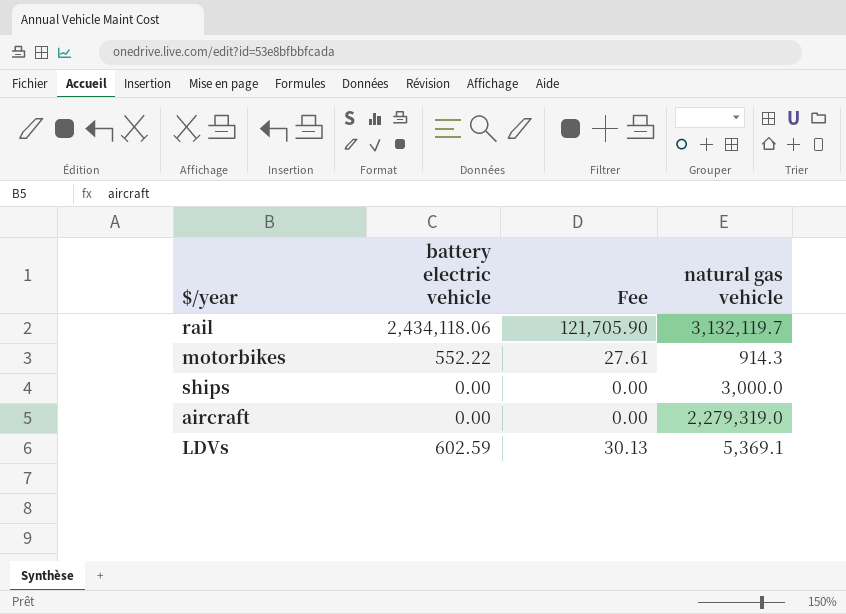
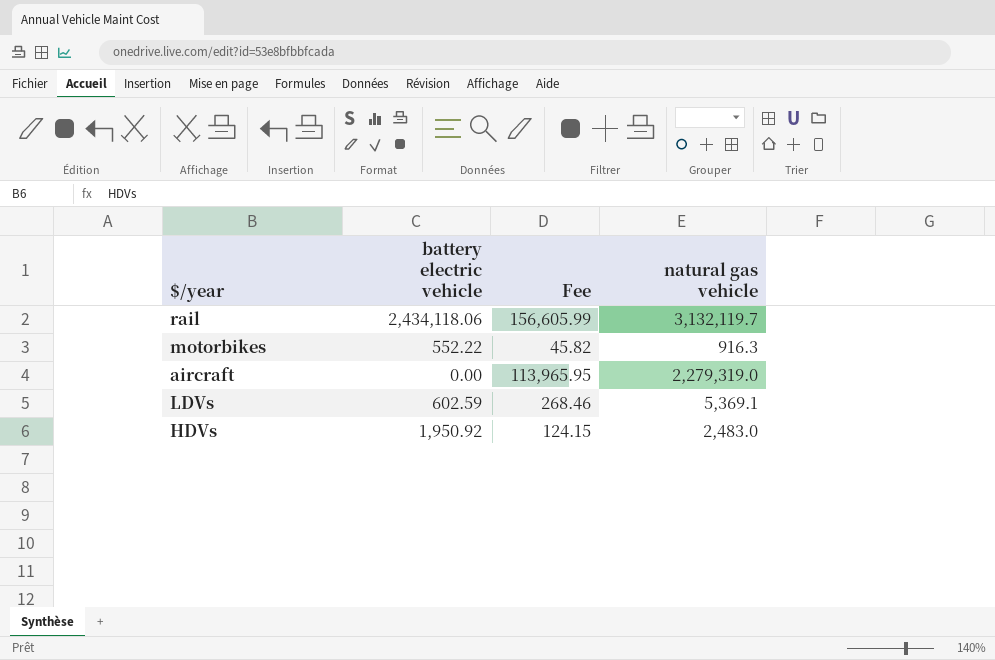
column Fee | formula: [battery electric vehicle] * 0.05 -> [natural gas vehicle] * 0.05
row ships: 0.00 | 0.00 | 3,000.0 -> none
motorbikes | natural gas vehicle: 914.3 -> 916.3
row HDVs: none -> 1,950.92 | 124.15 | 2,483.0

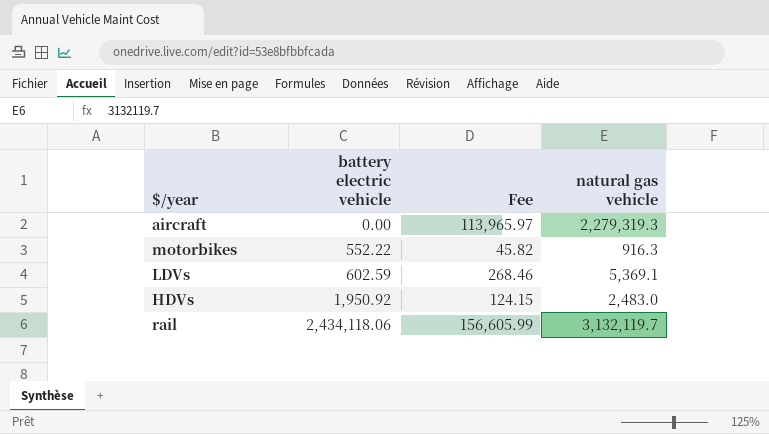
row order: none -> battery electric vehicle ascending
aircraft | Fee: 113,965.95 -> 113,965.97
aircraft | natural gas vehicle: 2,279,319.0 -> 2,279,319.3

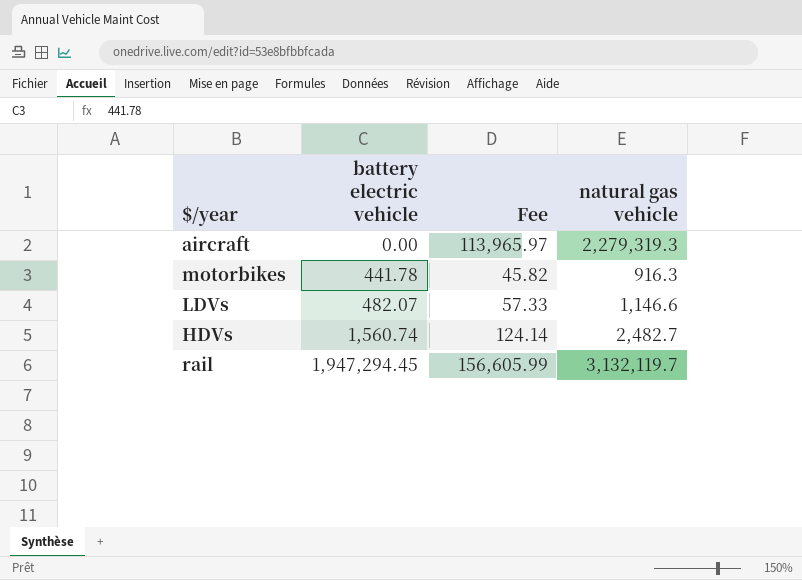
motorbikes | battery electric vehicle: 552.22 -> 441.78
LDVs | battery electric vehicle: 602.59 -> 482.07
LDVs | Fee: 268.46 -> 57.33
LDVs | natural gas vehicle: 5,369.1 -> 1,146.6
HDVs | battery electric vehicle: 1,950.92 -> 1,560.74
HDVs | Fee: 124.15 -> 124.14
HDVs | natural gas vehicle: 2,483.0 -> 2,482.7
rail | battery electric vehicle: 2,434,118.06 -> 1,947,294.45

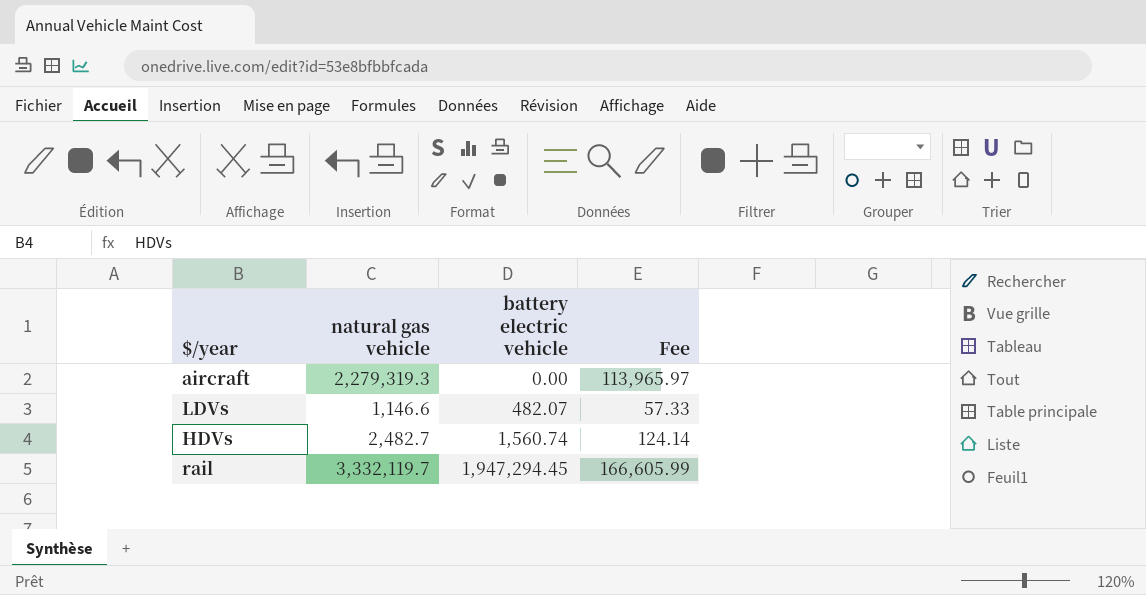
column natural gas vehicle | position: 4 -> 2
row motorbikes: 441.78 | 45.82 | 916.3 -> none
rail | natural gas vehicle: 3,132,119.7 -> 3,332,119.7
rail | Fee: 156,605.99 -> 166,605.99

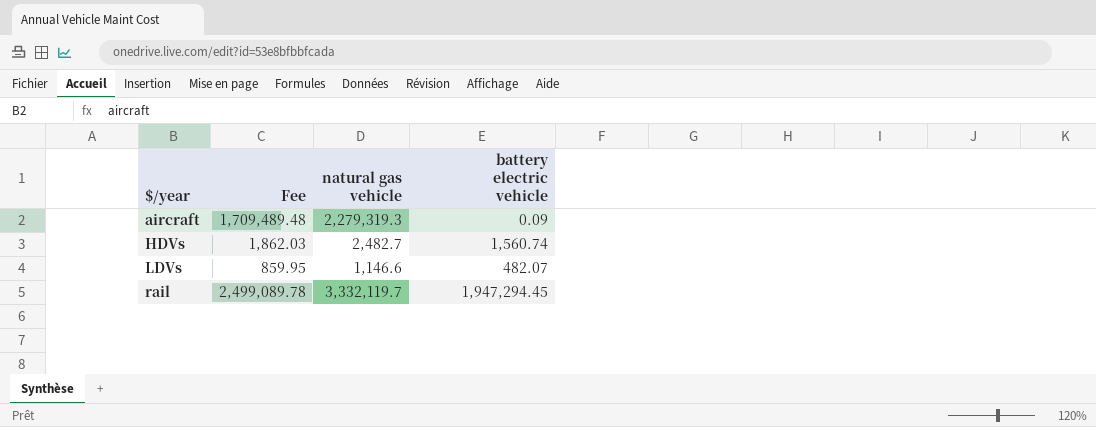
row order: battery electric vehicle ascending -> $/year ascending
column Fee | formula: [natural gas vehicle] * 0.05 -> [natural gas vehicle] * 0.75
column Fee | position: 4 -> 2
aircraft | battery electric vehicle: 0.00 -> 0.09

